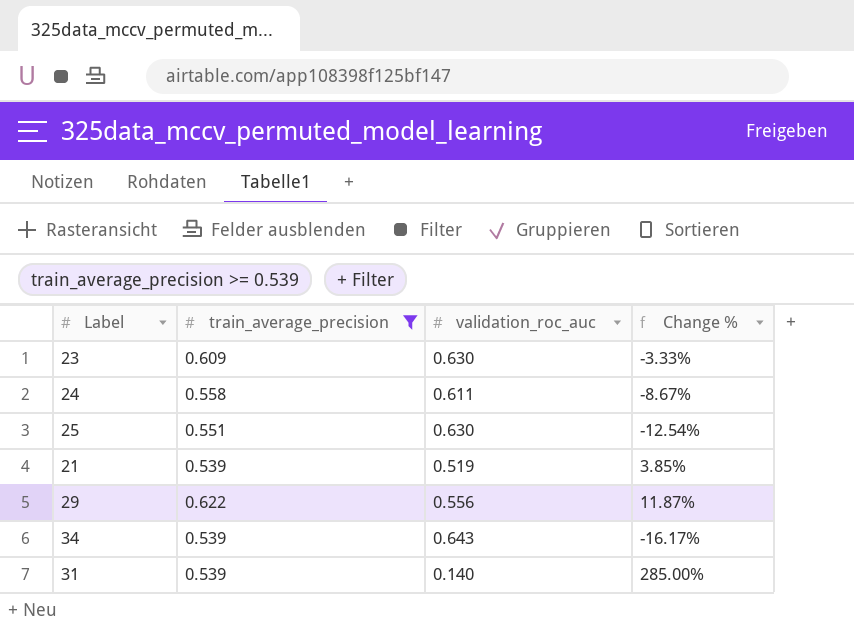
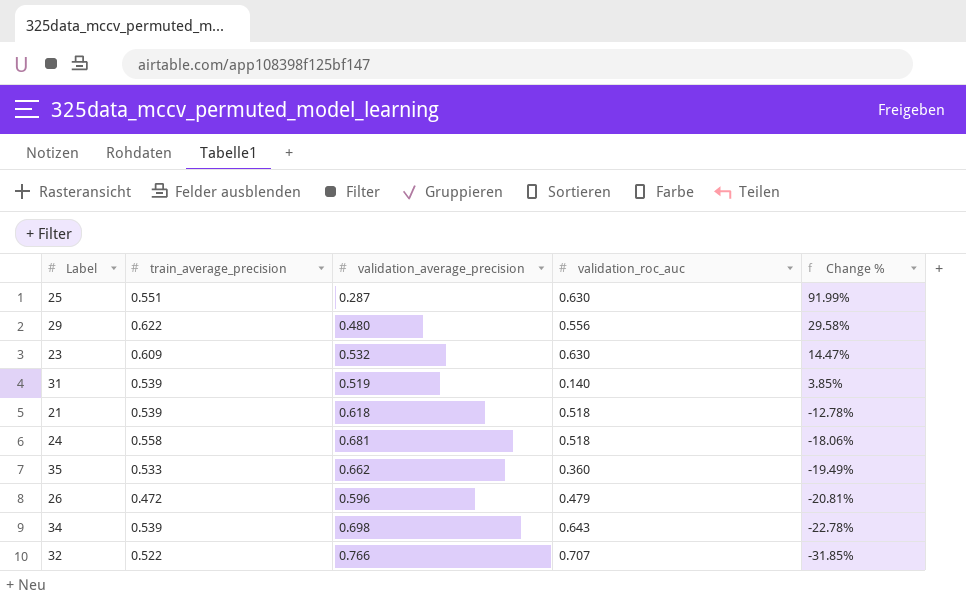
filter: train_average_precision >= 0.539 -> none
row order: none -> Change % descending
column validation_average_precision | position: none -> 3
column Change % | formula: ([train_average_precision] - [validation_roc_auc]) / [validation_roc_auc] -> ([train_average_precision] - [validation_average_precision]) / [validation_average_precision]
21 | validation_roc_auc: 0.519 -> 0.518
24 | validation_roc_auc: 0.611 -> 0.518

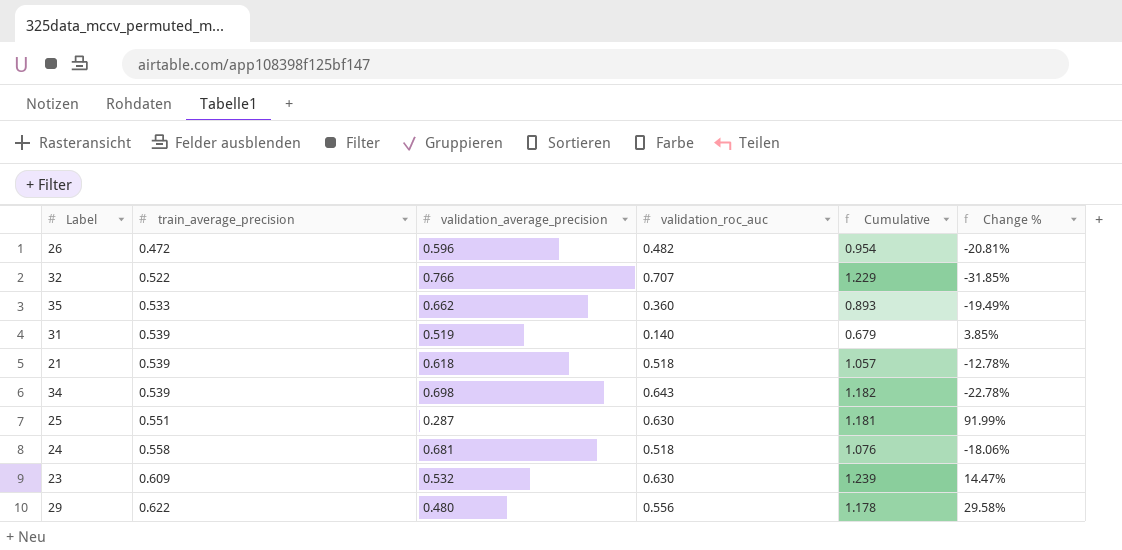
row order: Change % descending -> train_average_precision ascending
column Cumulative | formula: none -> [train_average_precision] + [validation_roc_auc]
26 | validation_roc_auc: 0.479 -> 0.482

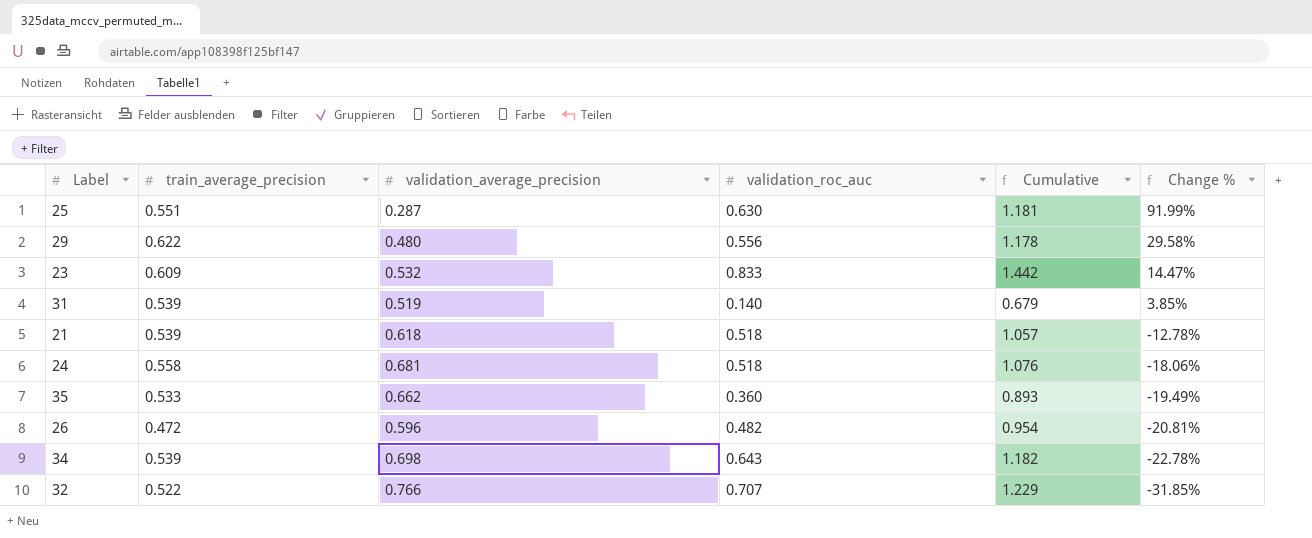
row order: train_average_precision ascending -> Change % descending
23 | validation_roc_auc: 0.630 -> 0.833
23 | Cumulative: 1.239 -> 1.442

